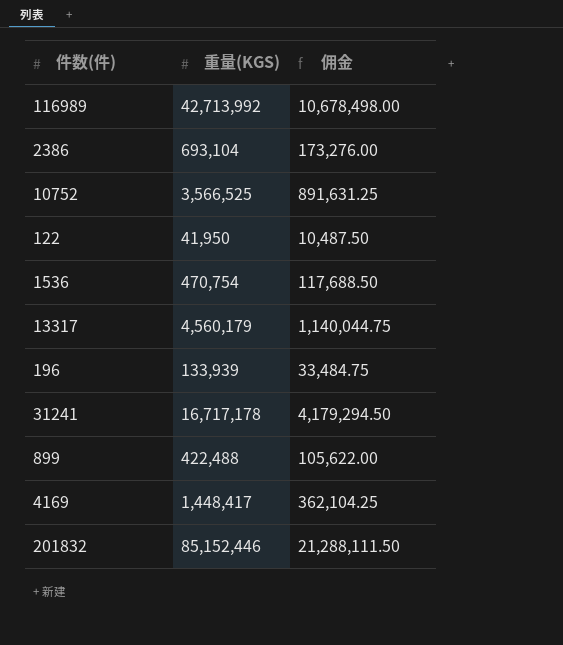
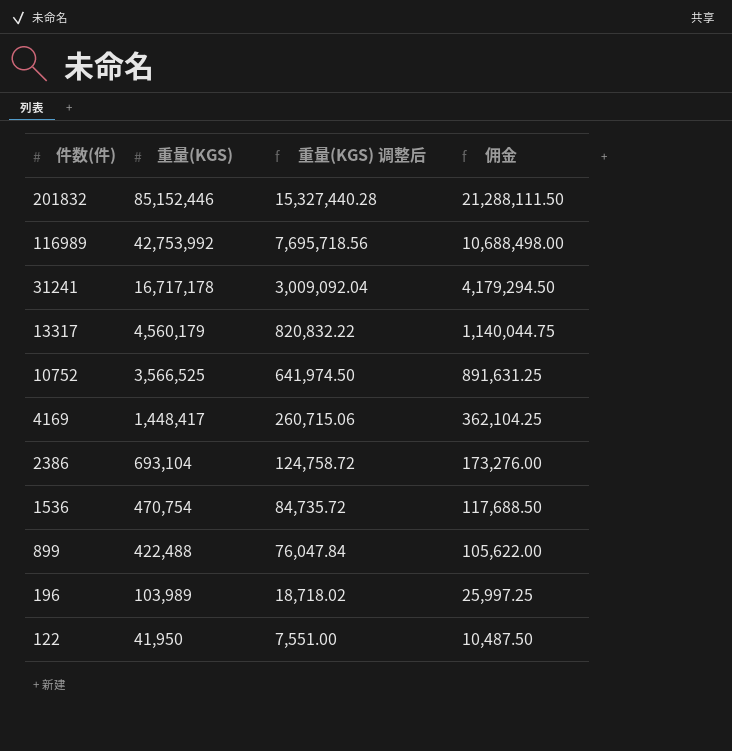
row order: none -> 件数(件) descending
column 重量(KGS) 调整后 | formula: none -> [重量(KGS)] * 0.18
116989 | 重量(KGS): 42,713,992 -> 42,753,992
116989 | 佣金: 10,678,498.00 -> 10,688,498.00
196 | 重量(KGS): 133,939 -> 103,989
196 | 佣金: 33,484.75 -> 25,997.25

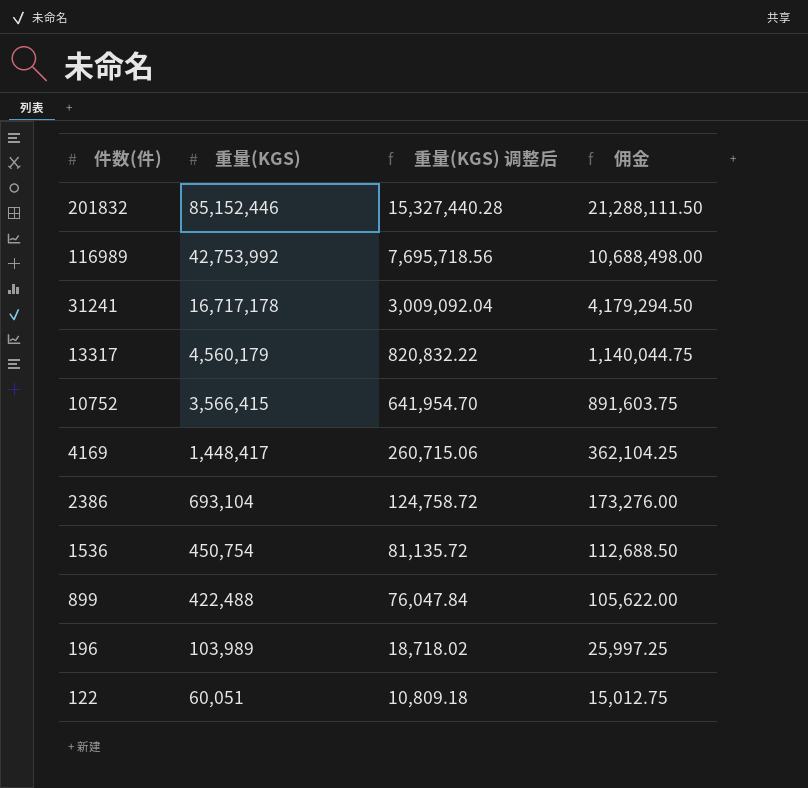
10752 | 重量(KGS): 3,566,525 -> 3,566,415
10752 | 重量(KGS) 调整后: 641,974.50 -> 641,954.70
10752 | 佣金: 891,631.25 -> 891,603.75
1536 | 重量(KGS): 470,754 -> 450,754
1536 | 重量(KGS) 调整后: 84,735.72 -> 81,135.72
1536 | 佣金: 117,688.50 -> 112,688.50
122 | 重量(KGS): 41,950 -> 60,051
122 | 重量(KGS) 调整后: 7,551.00 -> 10,809.18
122 | 佣金: 10,487.50 -> 15,012.75

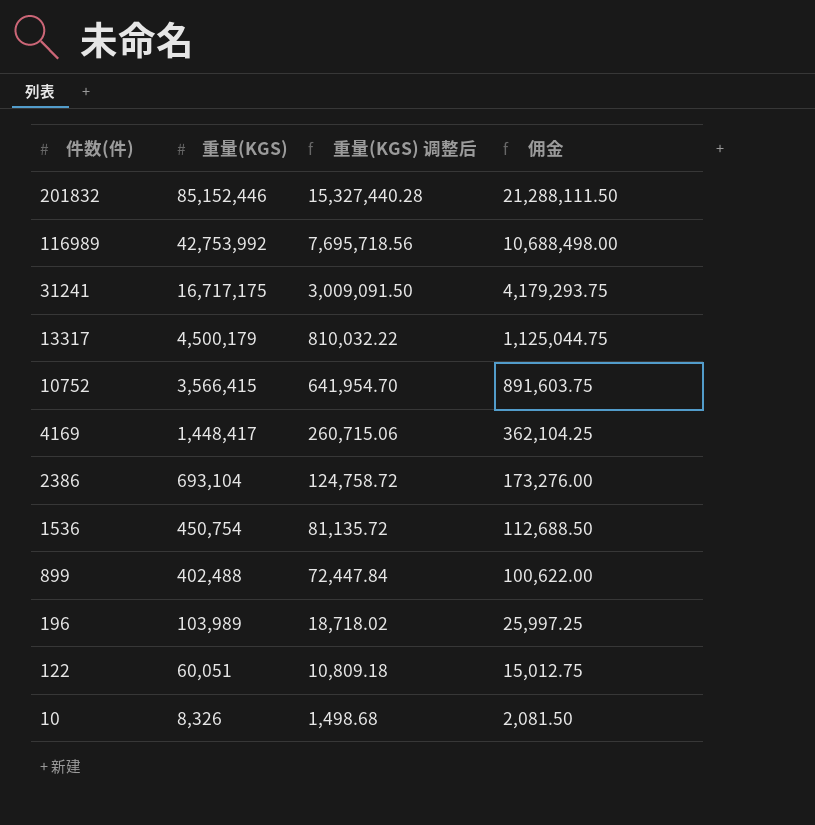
31241 | 重量(KGS): 16,717,178 -> 16,717,175
31241 | 重量(KGS) 调整后: 3,009,092.04 -> 3,009,091.50
31241 | 佣金: 4,179,294.50 -> 4,179,293.75
13317 | 重量(KGS): 4,560,179 -> 4,500,179
13317 | 重量(KGS) 调整后: 820,832.22 -> 810,032.22
13317 | 佣金: 1,140,044.75 -> 1,125,044.75
899 | 重量(KGS): 422,488 -> 402,488
899 | 重量(KGS) 调整后: 76,047.84 -> 72,447.84
899 | 佣金: 105,622.00 -> 100,622.00
row 10: none -> 8,326 | 1,498.68 | 2,081.50

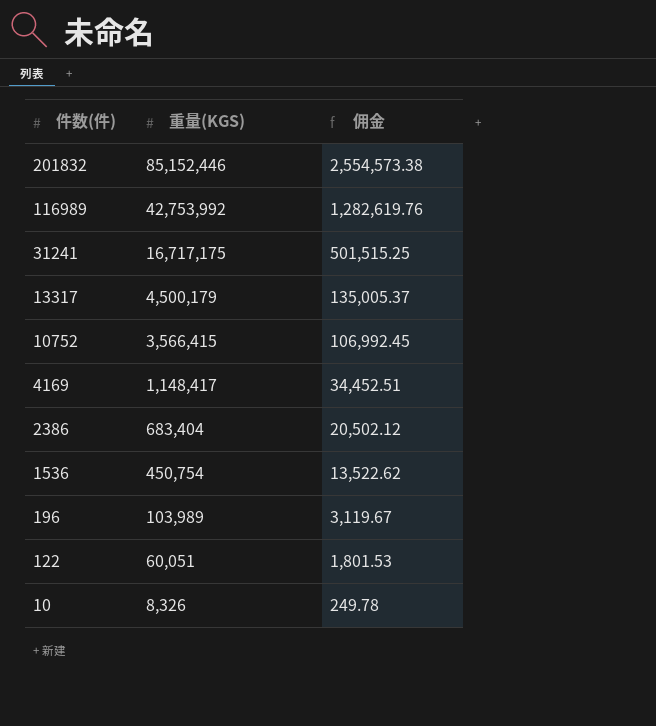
column 重量(KGS) 调整后 | formula: [重量(KGS)] * 0.18 -> none
column 佣金 | formula: [重量(KGS)] * 0.25 -> [重量(KGS)] * 0.03
row 899: 402,488 | 72,447.84 | 100,622.00 -> none
4169 | 重量(KGS): 1,448,417 -> 1,148,417
2386 | 重量(KGS): 693,104 -> 683,404

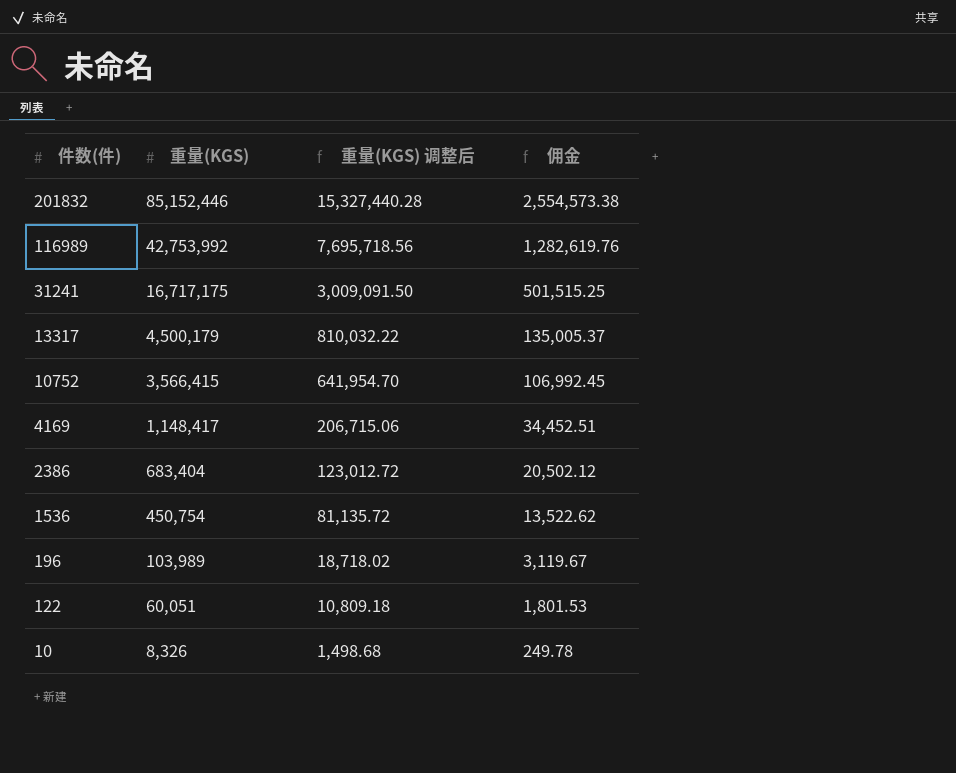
column 重量(KGS) 调整后 | formula: none -> [重量(KGS)] * 0.18

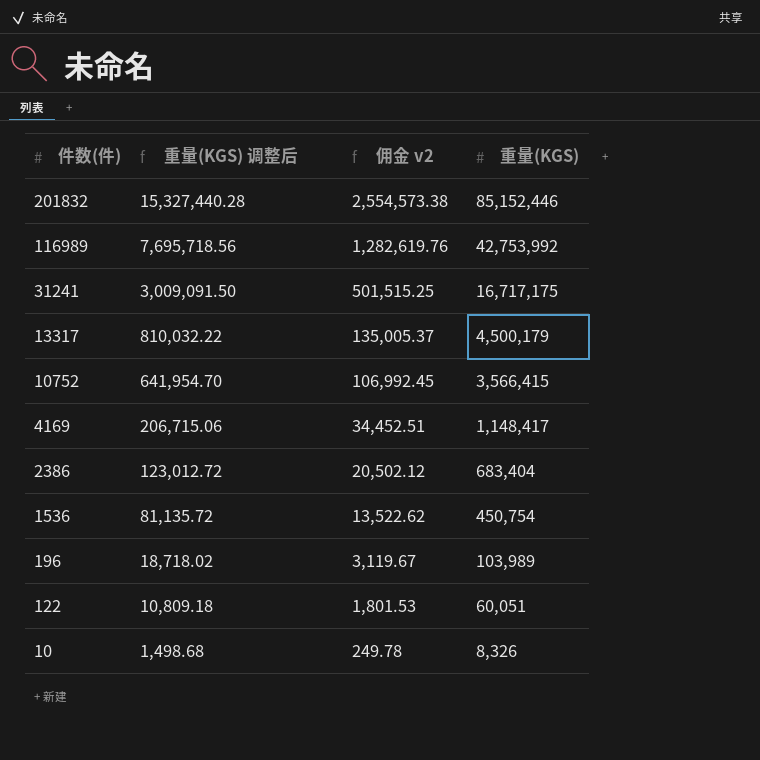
column name: 佣金 -> 佣金 v2
column 重量(KGS) | position: 2 -> 4

